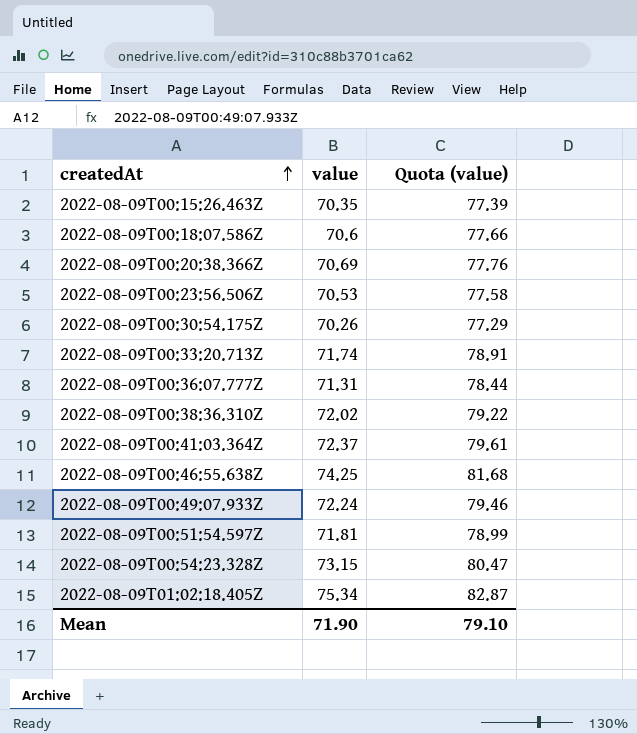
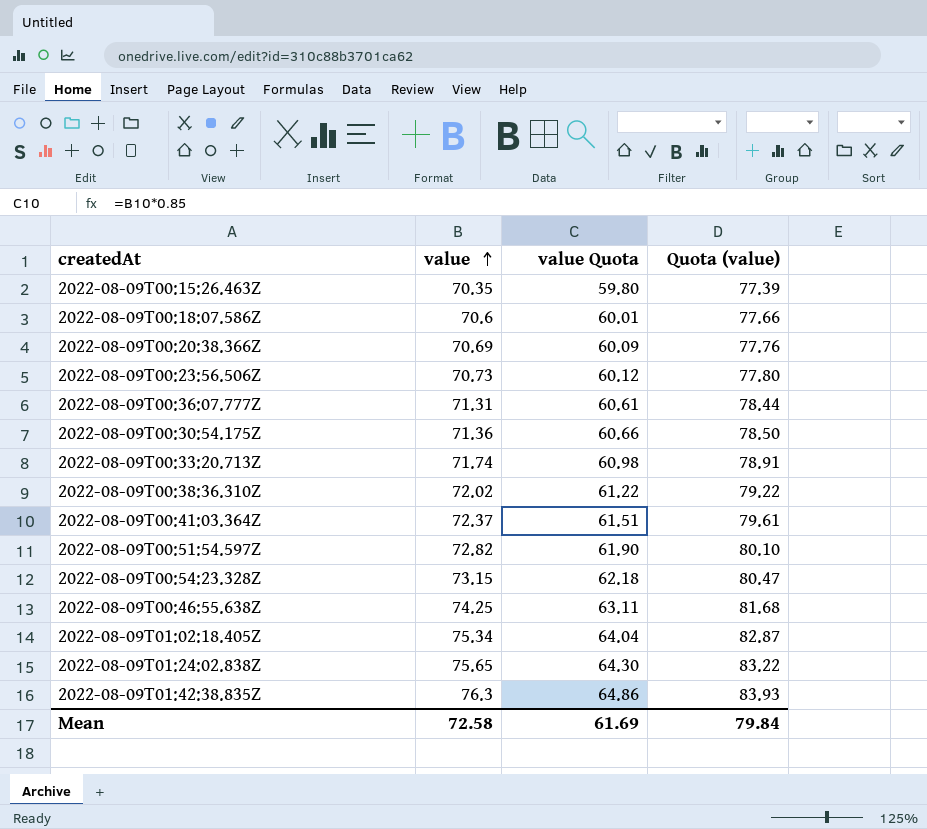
row order: createdAt ascending -> value ascending
column value Quota | formula: none -> [value] * 0.85
row 2022-08-09T00:49:07.933Z: 72.24 | 79.46 -> none
2022-08-09T00:23:56.506Z | value: 70.53 -> 70.73
2022-08-09T00:23:56.506Z | Quota (value): 77.58 -> 77.80
2022-08-09T00:30:54.175Z | value: 70.26 -> 71.36
2022-08-09T00:30:54.175Z | Quota (value): 77.29 -> 78.50
2022-08-09T00:51:54.597Z | value: 71.81 -> 72.82
2022-08-09T00:51:54.597Z | Quota (value): 78.99 -> 80.10
row 2022-08-09T01:24:02.838Z: none -> 75.65 | 64.30 | 83.22
row 2022-08-09T01:42:38.835Z: none -> 76.3 | 64.86 | 83.93
Mean | value: 71.90 -> 72.58
Mean | Quota (value): 79.10 -> 79.84

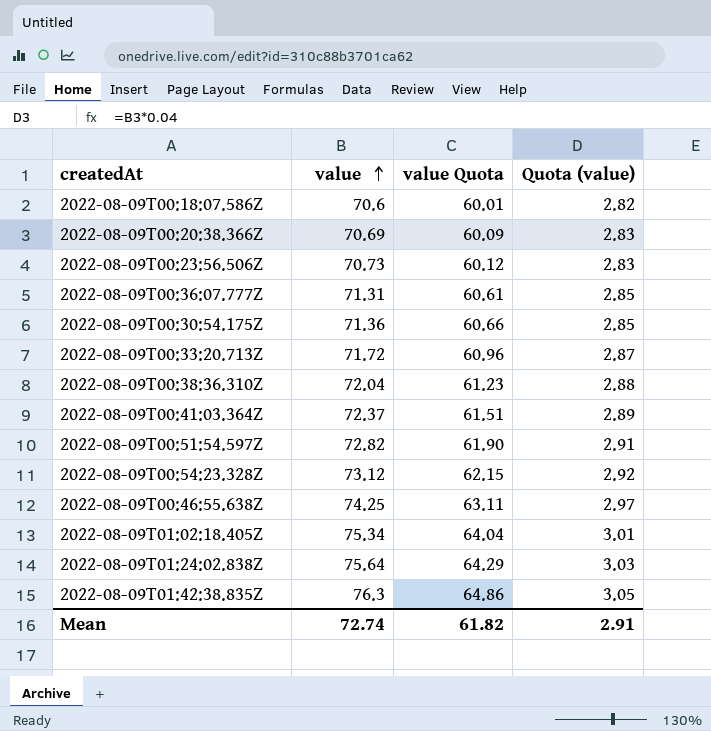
column Quota (value) | formula: [value] * 1.1 -> [value] * 0.04
row 2022-08-09T00:15:26.463Z: 70.35 | 59.80 | 77.39 -> none
2022-08-09T00:33:20.713Z | value: 71.74 -> 71.72
2022-08-09T00:33:20.713Z | value Quota: 60.98 -> 60.96
2022-08-09T00:38:36.310Z | value: 72.02 -> 72.04
2022-08-09T00:38:36.310Z | value Quota: 61.22 -> 61.23
2022-08-09T00:54:23.328Z | value: 73.15 -> 73.12
2022-08-09T00:54:23.328Z | value Quota: 62.18 -> 62.15
2022-08-09T01:24:02.838Z | value: 75.65 -> 75.64
2022-08-09T01:24:02.838Z | value Quota: 64.30 -> 64.29
Mean | value: 72.58 -> 72.74
Mean | value Quota: 61.69 -> 61.82
Mean | Quota (value): 79.84 -> 2.91

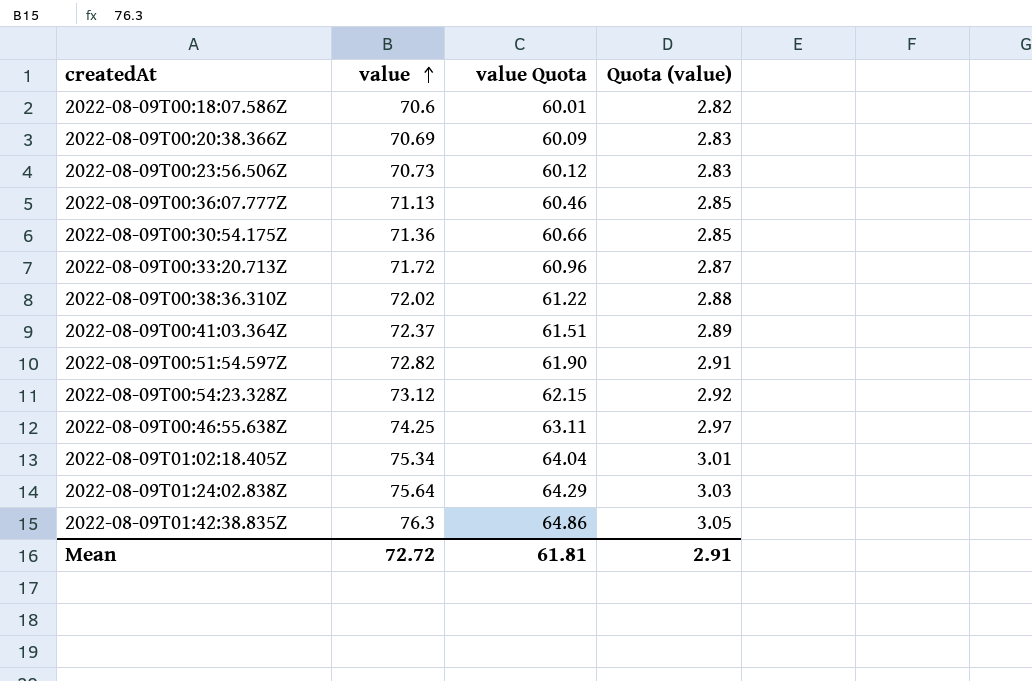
2022-08-09T00:36:07.777Z | value: 71.31 -> 71.13
2022-08-09T00:36:07.777Z | value Quota: 60.61 -> 60.46
2022-08-09T00:38:36.310Z | value: 72.04 -> 72.02
2022-08-09T00:38:36.310Z | value Quota: 61.23 -> 61.22
Mean | value: 72.74 -> 72.72
Mean | value Quota: 61.82 -> 61.81

